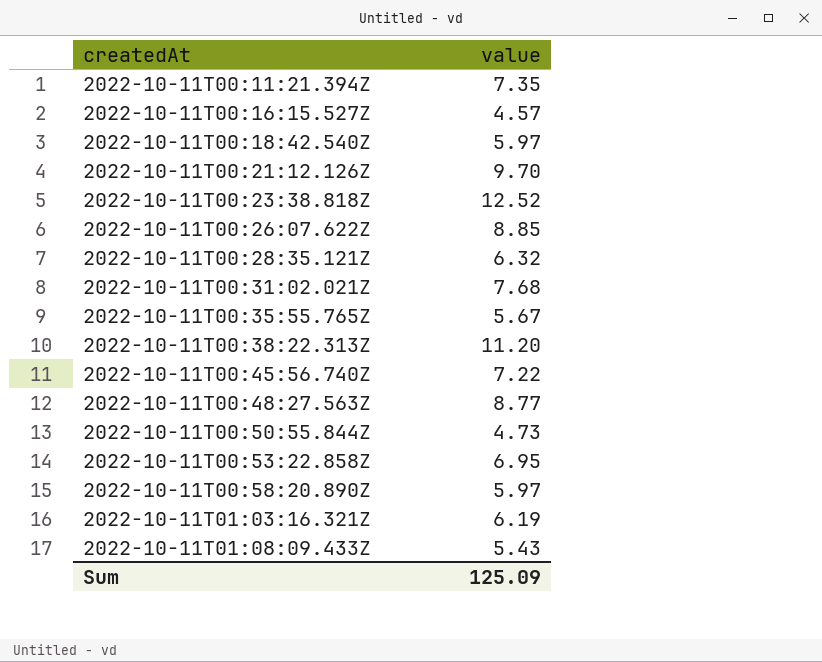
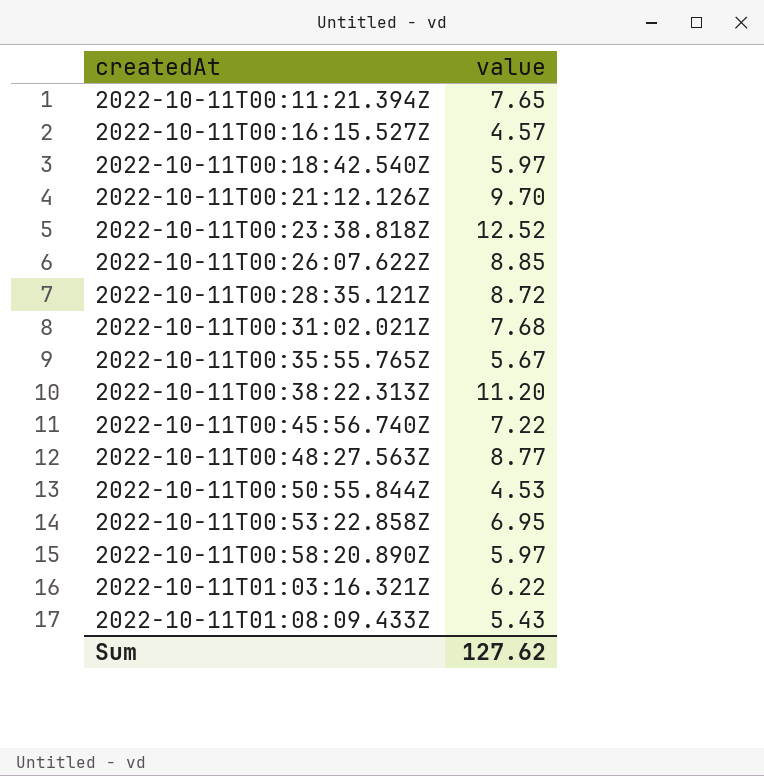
2022-10-11T00:11:21.394Z | value: 7.35 -> 7.65
2022-10-11T00:28:35.121Z | value: 6.32 -> 8.72
2022-10-11T00:50:55.844Z | value: 4.73 -> 4.53
2022-10-11T01:03:16.321Z | value: 6.19 -> 6.22
Sum | value: 125.09 -> 127.62

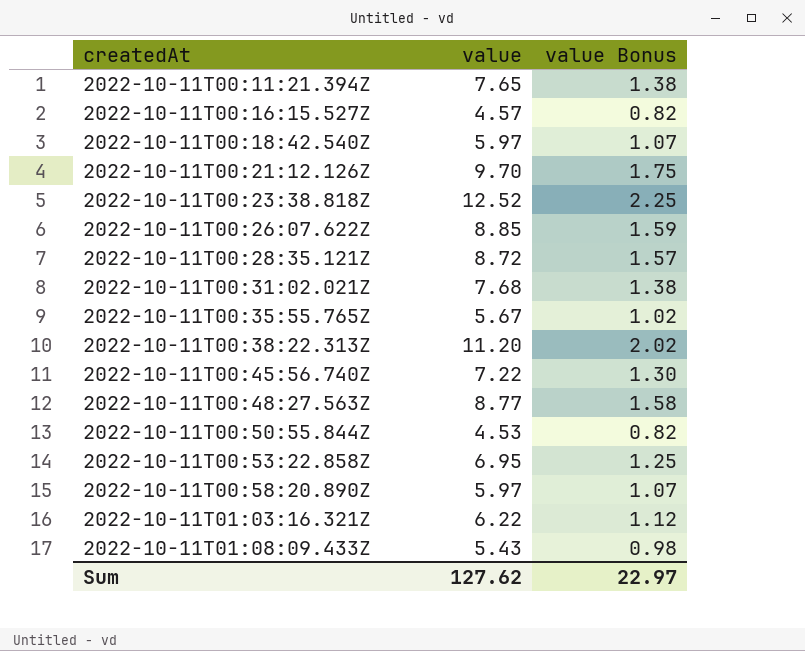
column value Bonus | formula: none -> [value] * 0.18

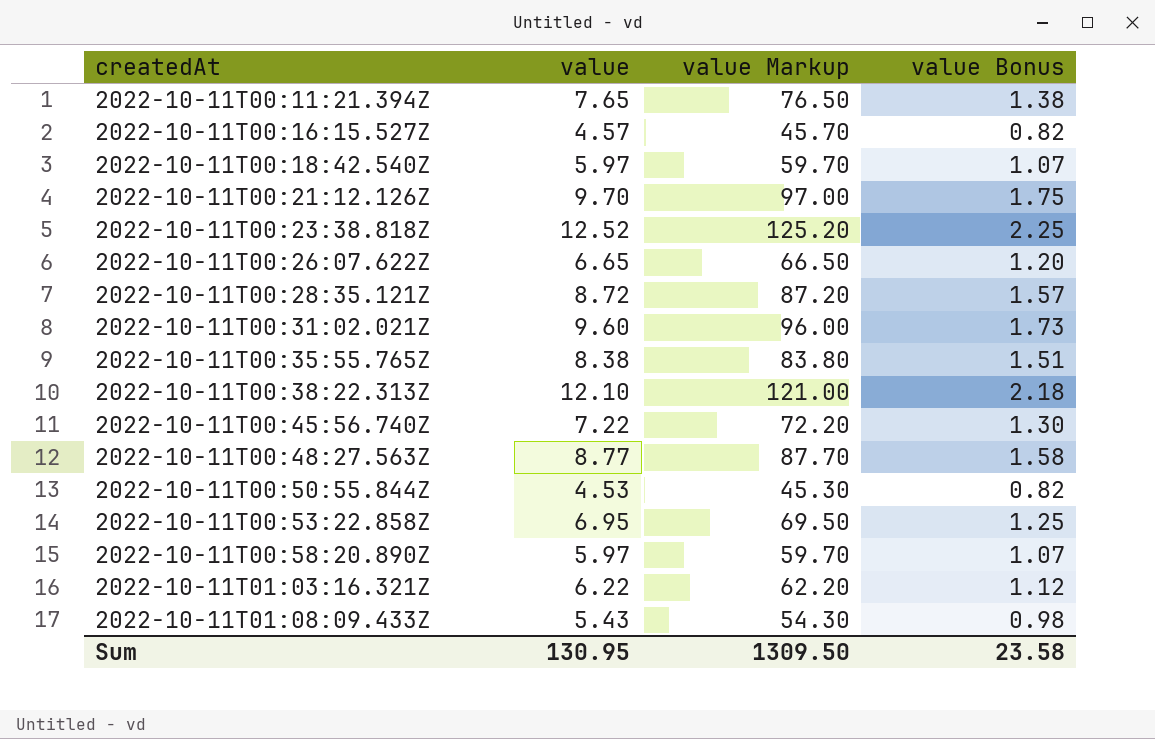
column value Markup | formula: none -> [value] * 10
2022-10-11T00:26:07.622Z | value: 8.85 -> 6.65
2022-10-11T00:26:07.622Z | value Bonus: 1.59 -> 1.20
2022-10-11T00:31:02.021Z | value: 7.68 -> 9.60
2022-10-11T00:31:02.021Z | value Bonus: 1.38 -> 1.73
2022-10-11T00:35:55.765Z | value: 5.67 -> 8.38
2022-10-11T00:35:55.765Z | value Bonus: 1.02 -> 1.51
2022-10-11T00:38:22.313Z | value: 11.20 -> 12.10
2022-10-11T00:38:22.313Z | value Bonus: 2.02 -> 2.18
Sum | value: 127.62 -> 130.95
Sum | value Bonus: 22.97 -> 23.58

